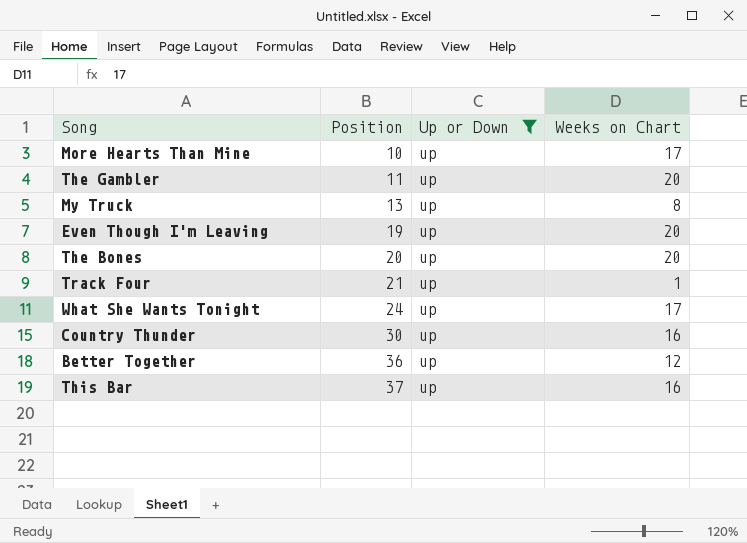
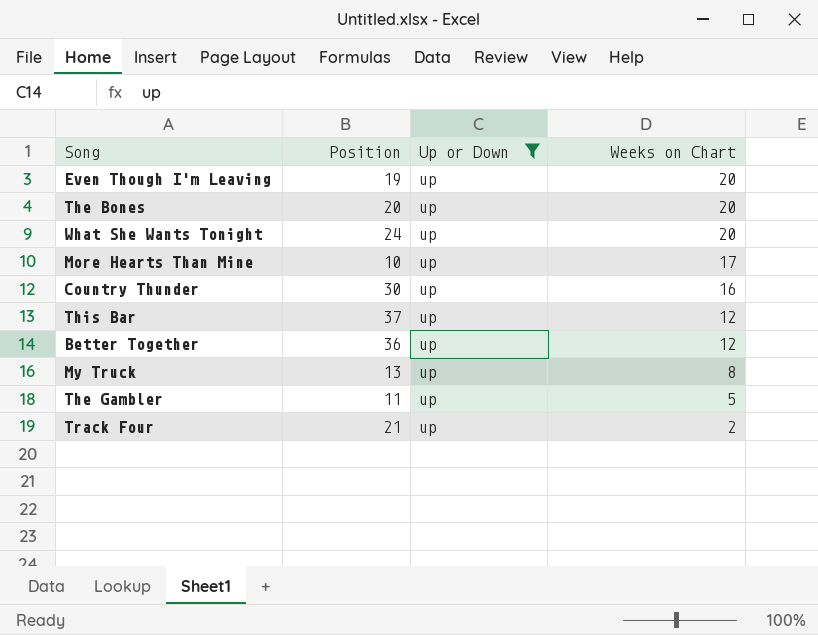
row order: Position ascending -> Weeks on Chart descending
What She Wants Tonight | Weeks on Chart: 17 -> 20
This Bar | Weeks on Chart: 16 -> 12
The Gambler | Weeks on Chart: 20 -> 5
Track Four | Weeks on Chart: 1 -> 2

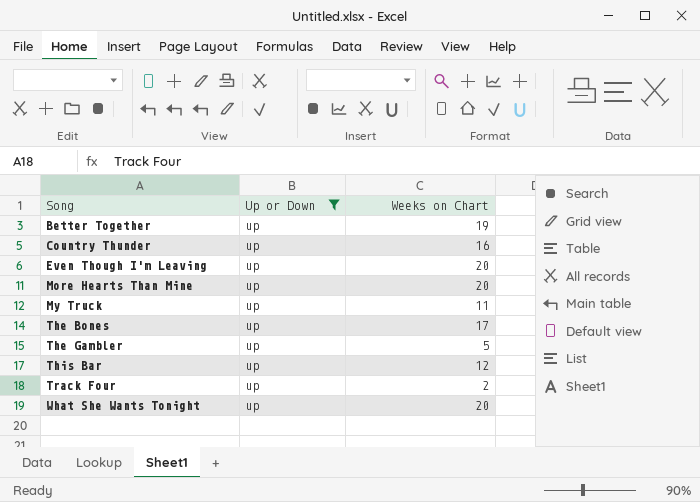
row order: Weeks on Chart descending -> Song ascending
column Position | position: 2 -> none
Better Together | Weeks on Chart: 12 -> 19
More Hearts Than Mine | Weeks on Chart: 17 -> 20
My Truck | Weeks on Chart: 8 -> 11
The Bones | Weeks on Chart: 20 -> 17

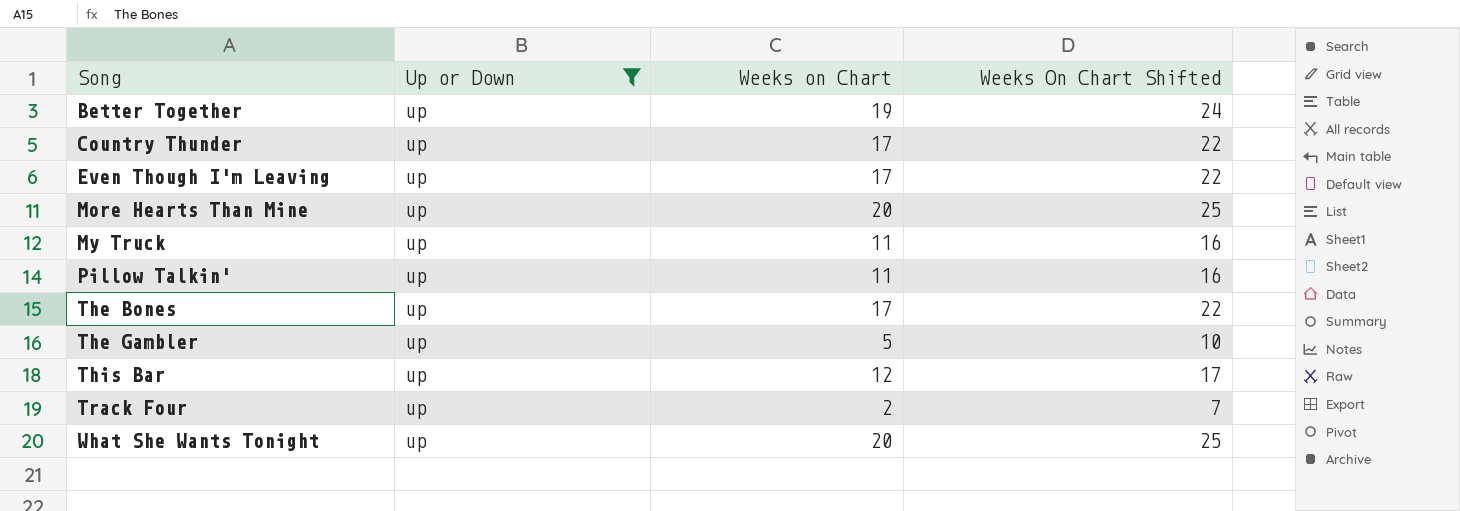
column Weeks On Chart Shifted | formula: none -> [Weeks on Chart] + 5
Country Thunder | Weeks on Chart: 16 -> 17
Even Though I'm Leaving | Weeks on Chart: 20 -> 17
row Pillow Talkin': none -> up | 11 | 16

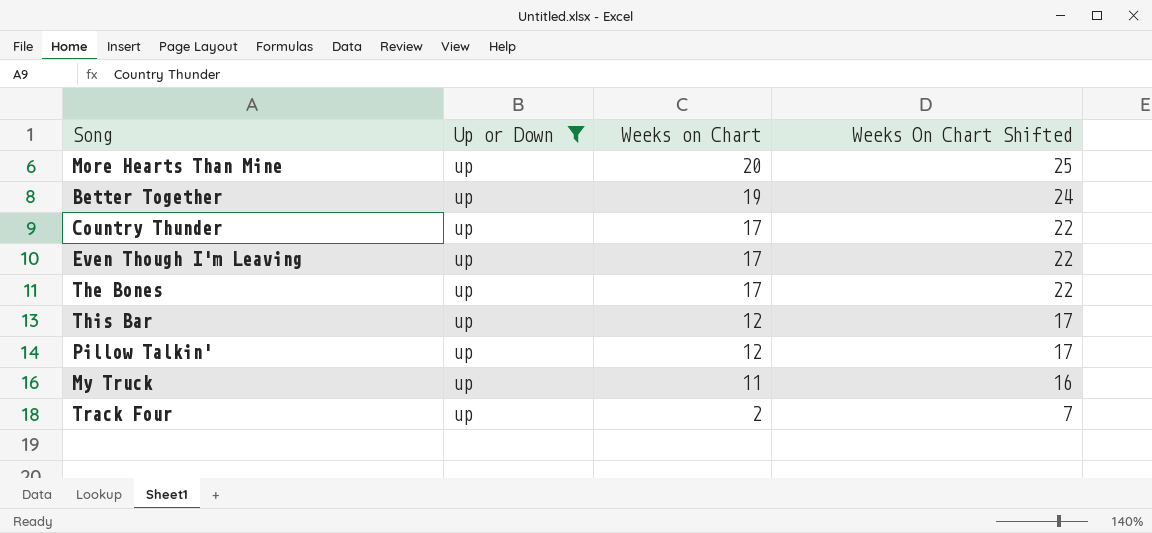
row order: Song ascending -> Weeks on Chart descending
row The Gambler: up | 5 | 10 -> none
row What She Wants Tonight: up | 20 | 25 -> none
Pillow Talkin' | Weeks on Chart: 11 -> 12
Pillow Talkin' | Weeks On Chart Shifted: 16 -> 17

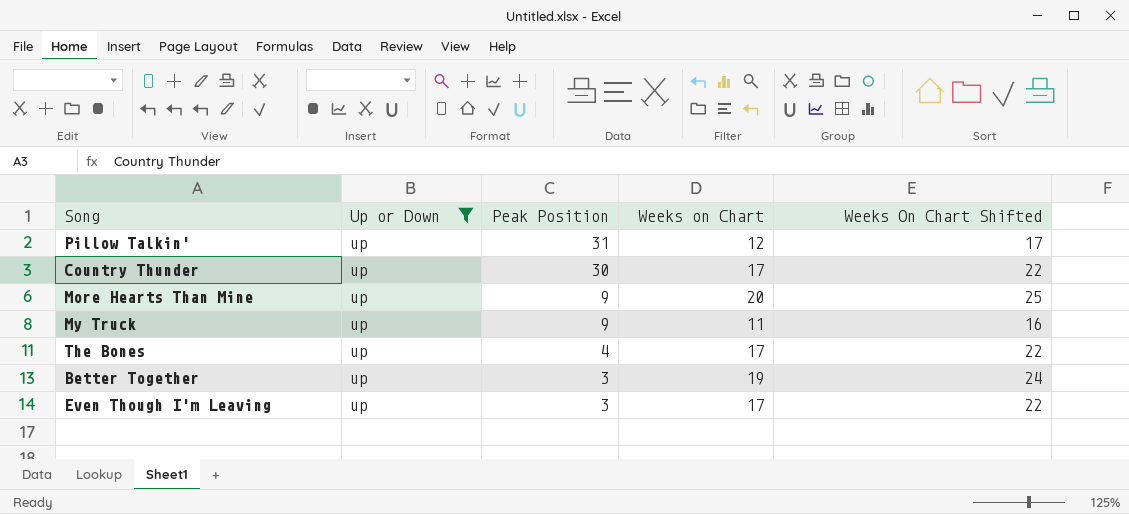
row order: Weeks on Chart descending -> Peak Position descending
column Peak Position | position: none -> 3
row This Bar: up | 12 | 17 -> none
row Track Four: up | 2 | 7 -> none

